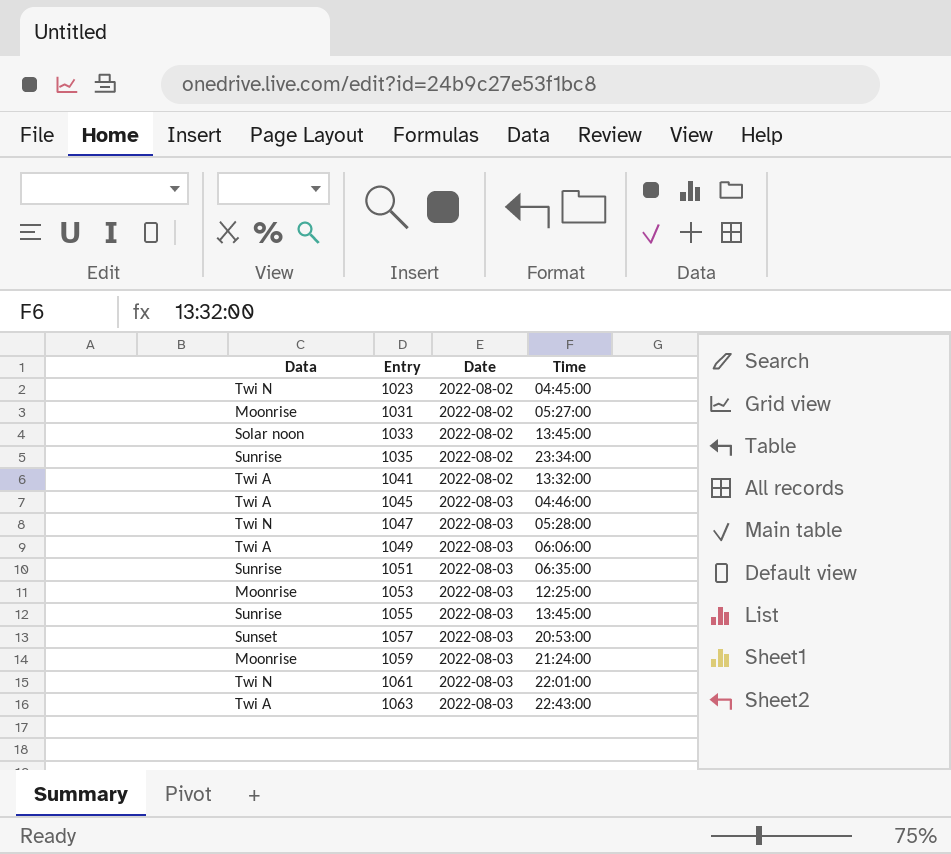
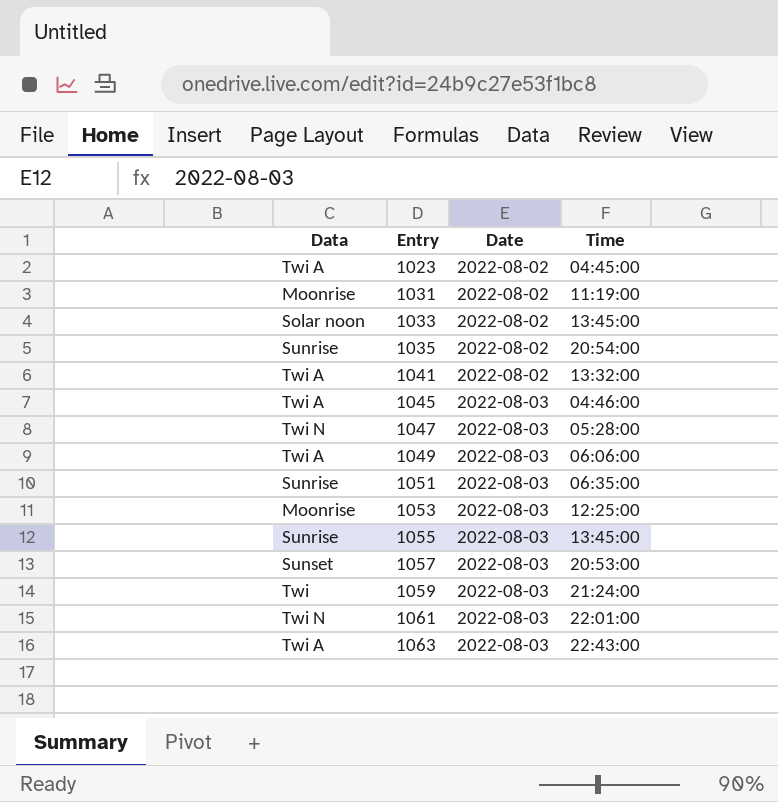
1023 | Data: Twi N -> Twi A
1031 | Time: 05:27:00 -> 11:19:00
1035 | Time: 23:34:00 -> 20:54:00
1059 | Data: Moonrise -> Twi

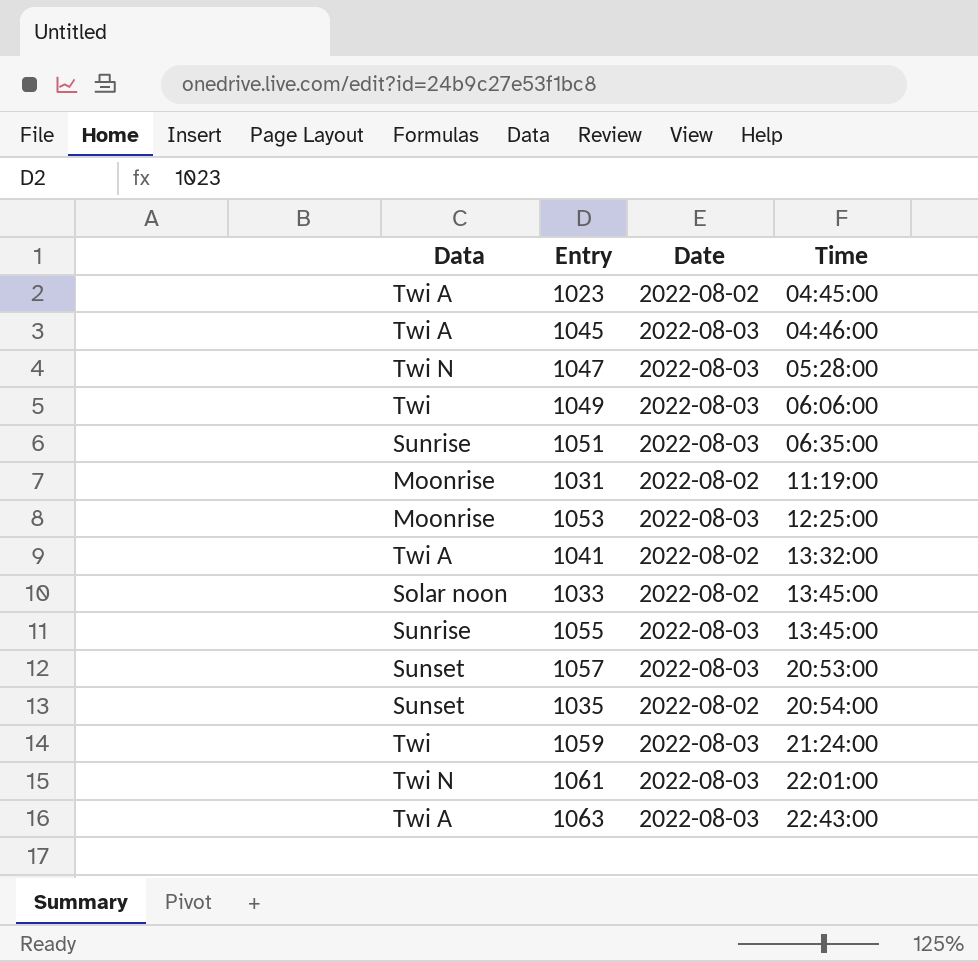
row order: Entry ascending -> Time ascending
1049 | Data: Twi A -> Twi
1035 | Data: Sunrise -> Sunset

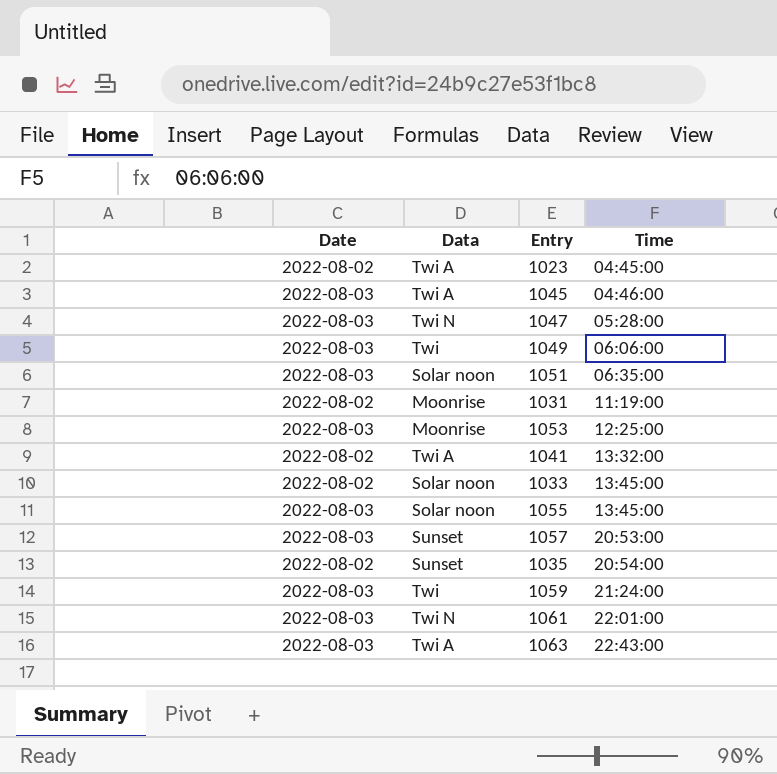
column Date | position: 3 -> 1
1051 | Data: Sunrise -> Solar noon
1055 | Data: Sunrise -> Solar noon

